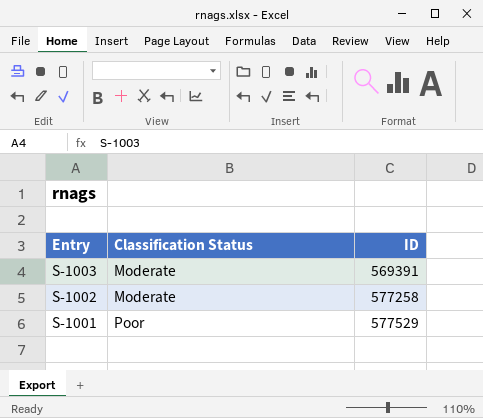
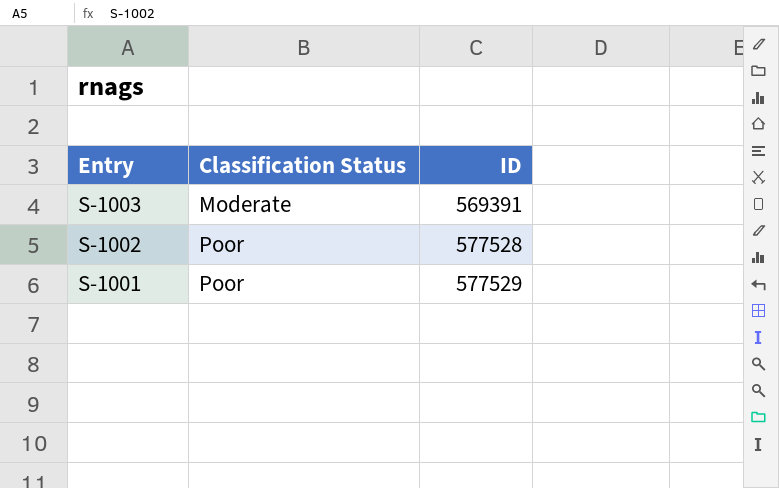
S-1002 | Classification Status: Moderate -> Poor
S-1002 | ID: 577258 -> 577528

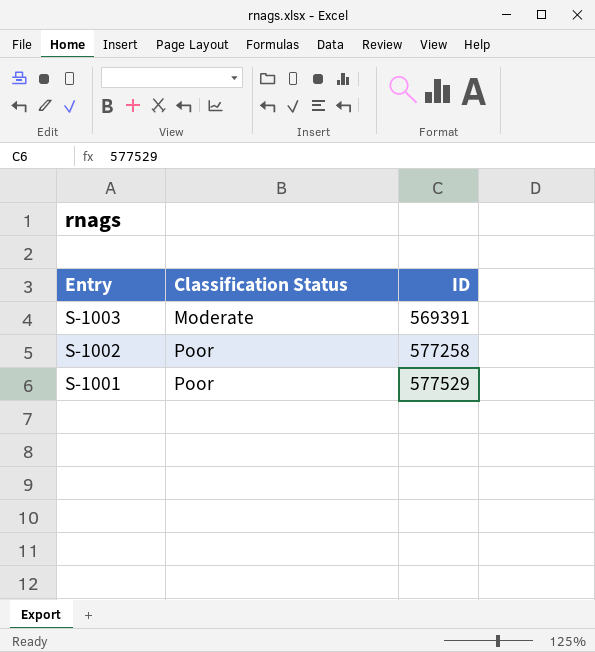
S-1002 | ID: 577528 -> 577258

